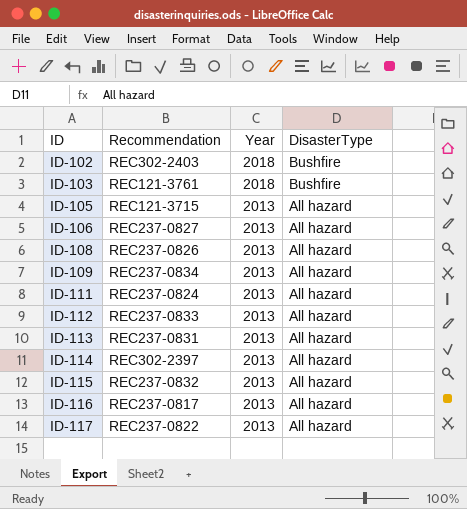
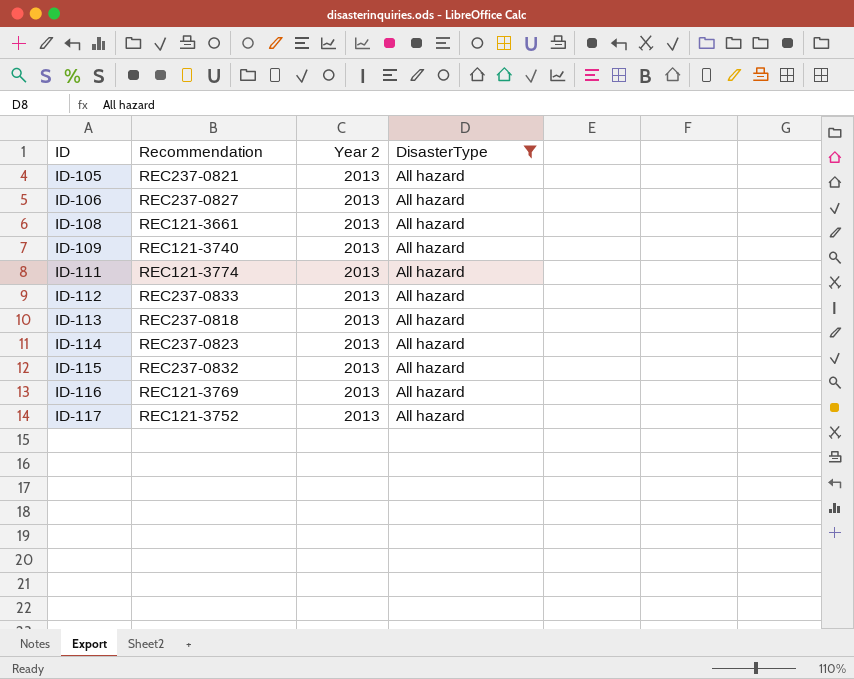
filter: none -> DisasterType = All hazard
column name: Year -> Year 2
ID-105 | Recommendation: REC121-3715 -> REC237-0821
ID-108 | Recommendation: REC237-0826 -> REC121-3661
ID-109 | Recommendation: REC237-0834 -> REC121-3740
ID-111 | Recommendation: REC237-0824 -> REC121-3774
ID-113 | Recommendation: REC237-0831 -> REC237-0818
ID-114 | Recommendation: REC302-2397 -> REC237-0823
ID-116 | Recommendation: REC237-0817 -> REC121-3769
ID-117 | Recommendation: REC237-0822 -> REC121-3752

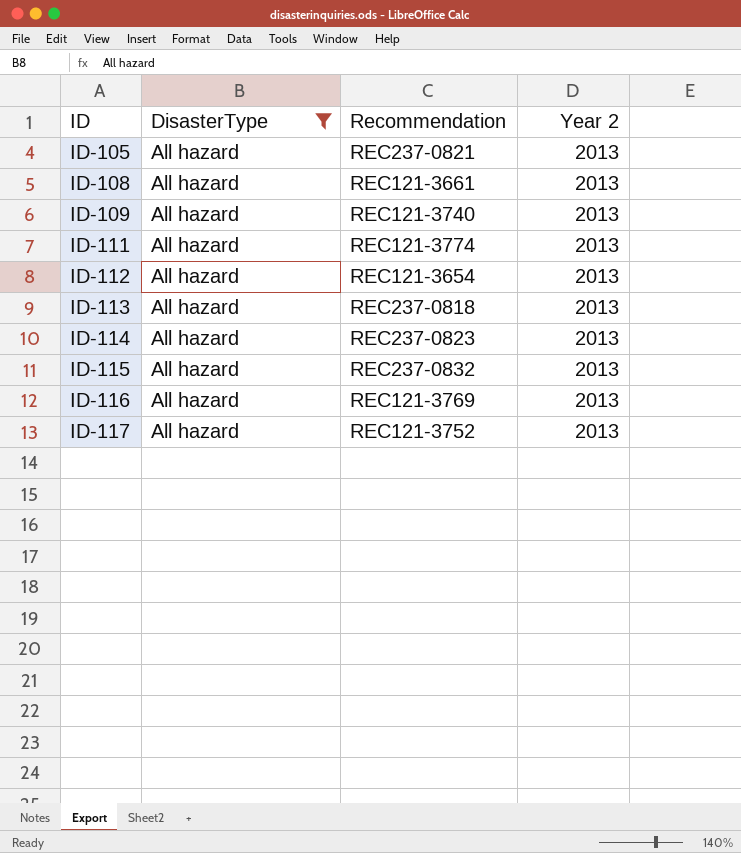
column DisasterType | position: 4 -> 2
row ID-106: REC237-0827 | 2013 | All hazard -> none
ID-112 | Recommendation: REC237-0833 -> REC121-3654

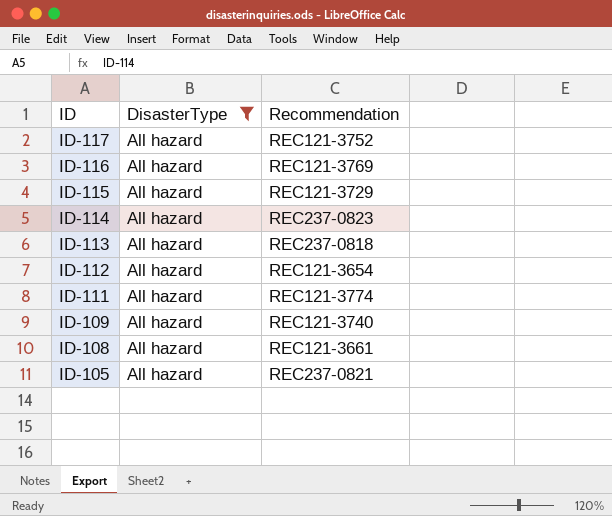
row order: ID ascending -> ID descending
column Year 2 | position: 4 -> none
ID-115 | Recommendation: REC237-0832 -> REC121-3729

